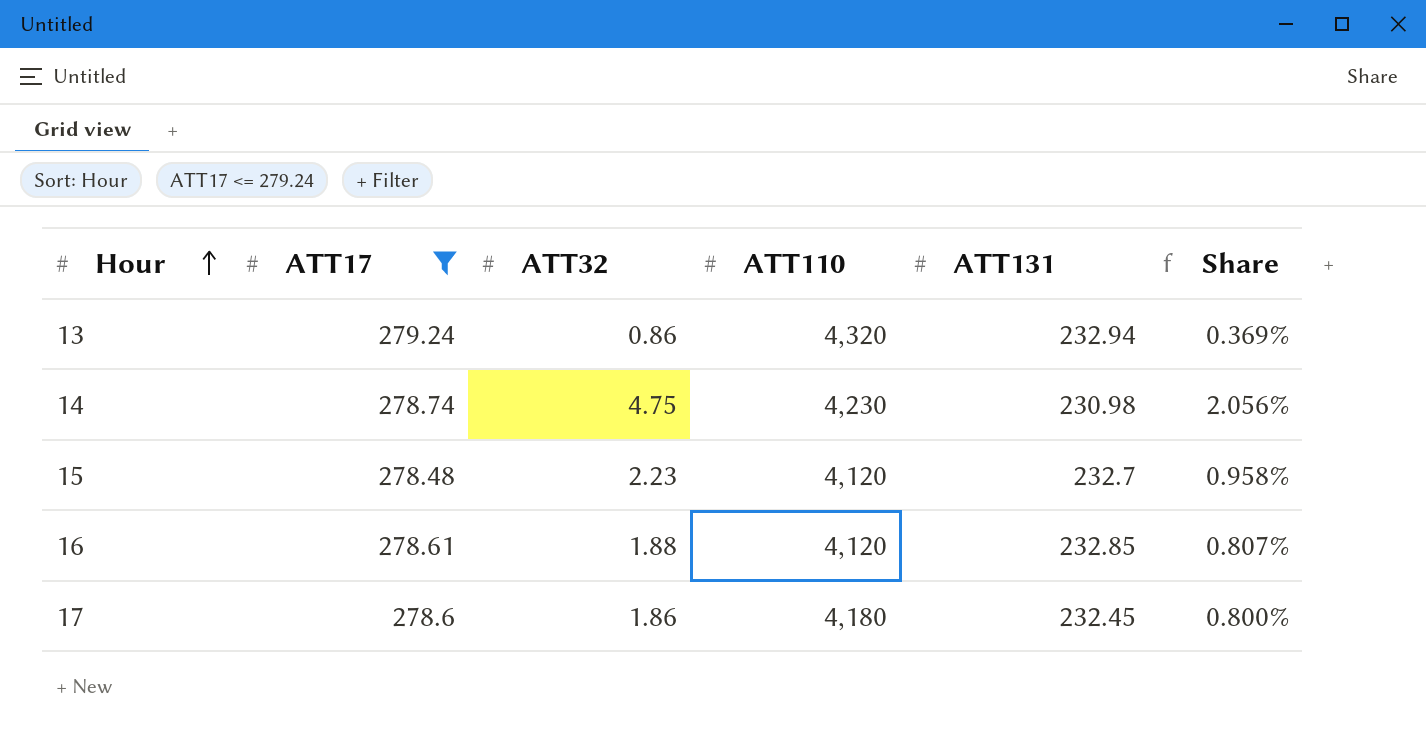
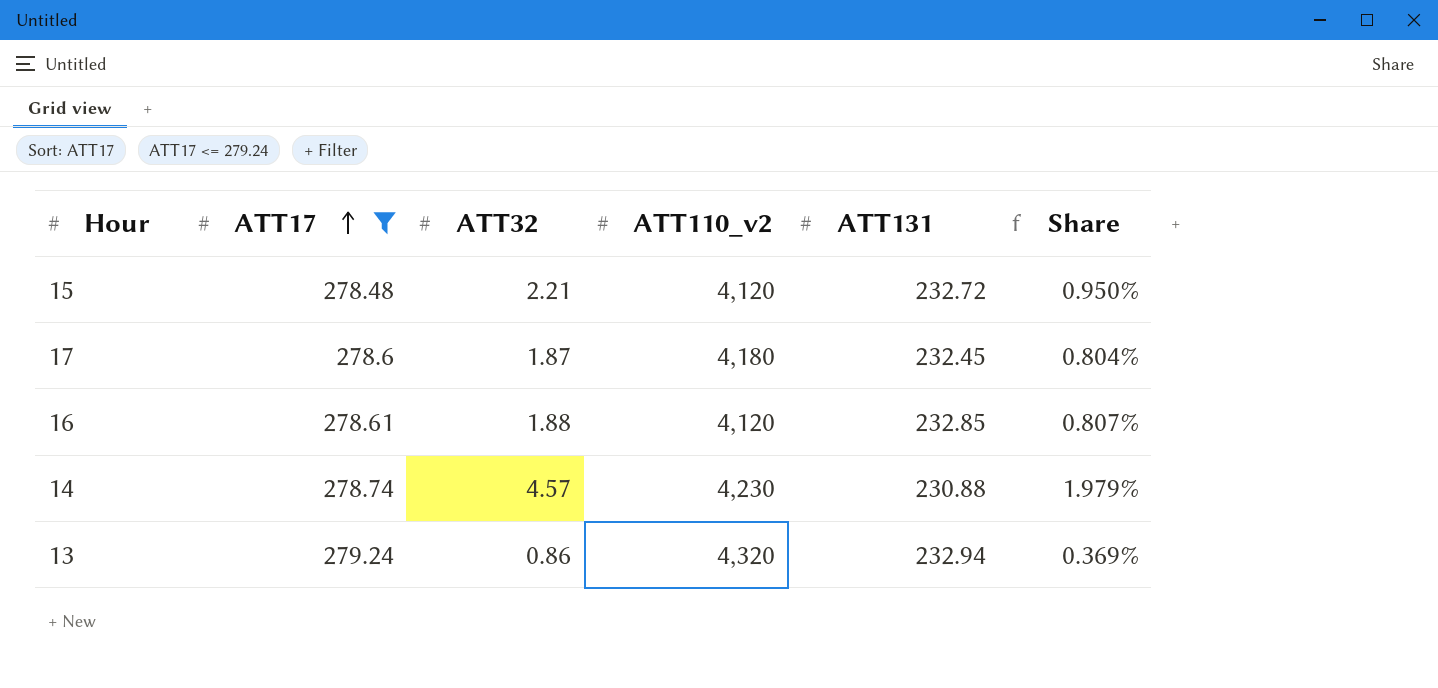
row order: Hour ascending -> ATT17 ascending
column name: ATT110 -> ATT110_v2
15 | ATT32: 2.23 -> 2.21
15 | ATT131: 232.7 -> 232.72
15 | Share: 0.958% -> 0.950%
17 | ATT32: 1.86 -> 1.87
17 | Share: 0.800% -> 0.804%
14 | ATT32: 4.75 -> 4.57
14 | ATT131: 230.98 -> 230.88
14 | Share: 2.056% -> 1.979%

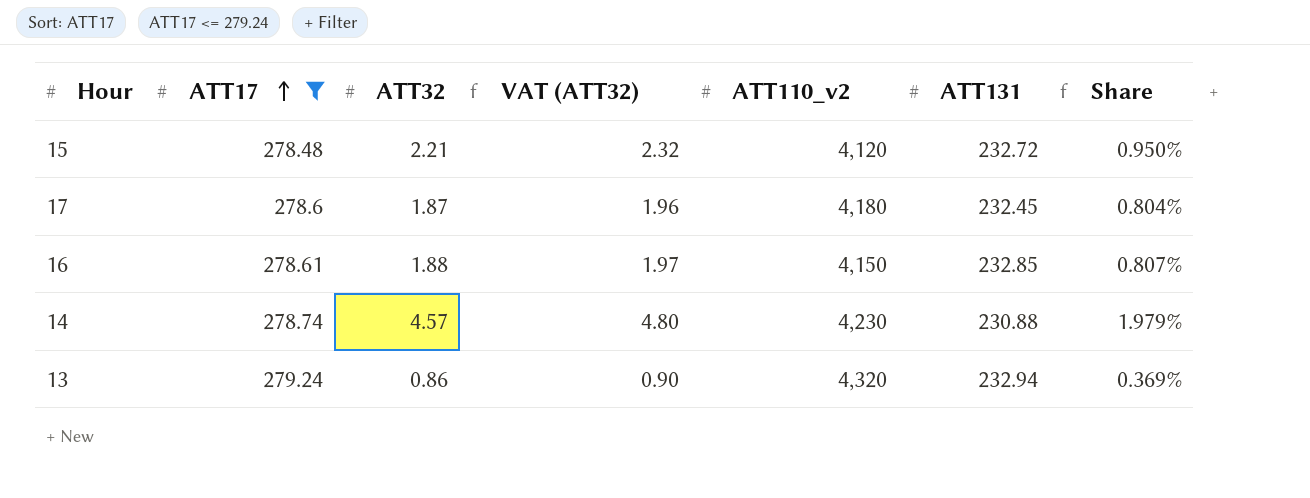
column VAT (ATT32) | formula: none -> [ATT32] * 1.05
16 | ATT110_v2: 4,120 -> 4,150

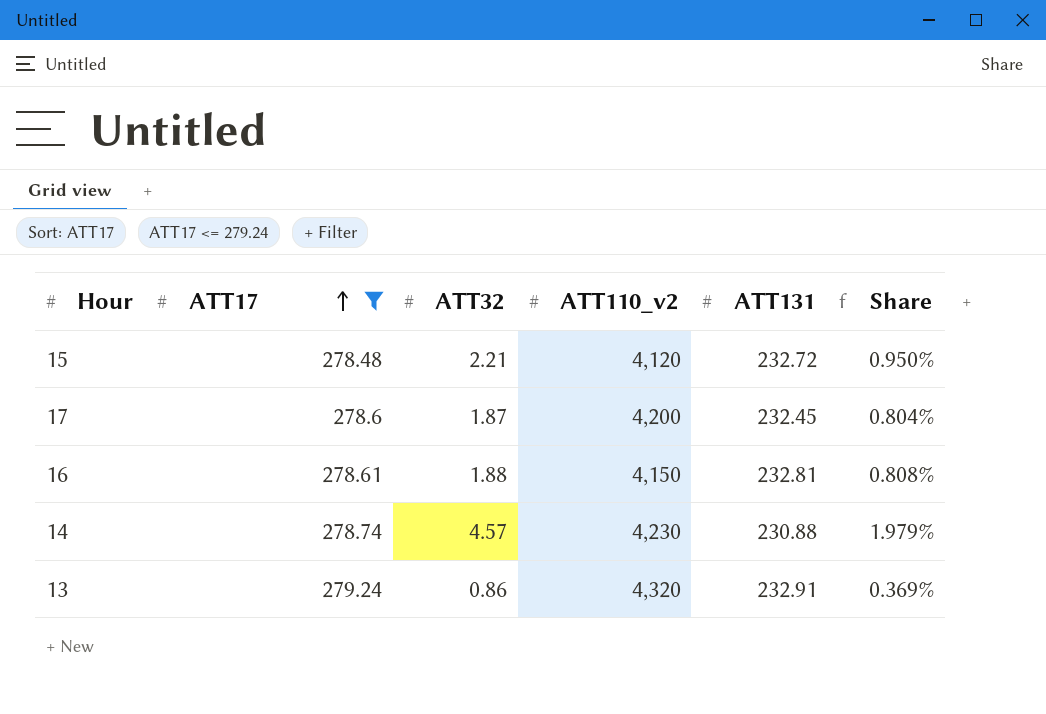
column VAT (ATT32) | formula: [ATT32] * 1.05 -> none
17 | ATT110_v2: 4,180 -> 4,200
16 | ATT131: 232.85 -> 232.81
16 | Share: 0.807% -> 0.808%
13 | ATT131: 232.94 -> 232.91

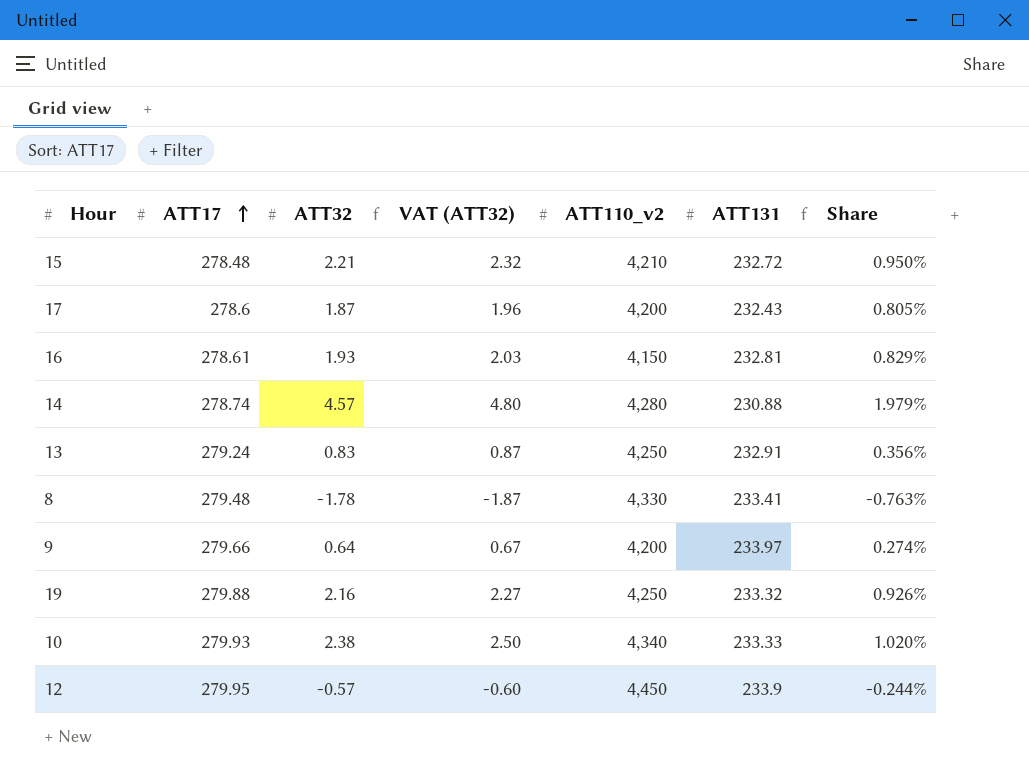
filter: ATT17 <= 279.24 -> none
column VAT (ATT32) | formula: none -> [ATT32] * 1.05
15 | ATT110_v2: 4,120 -> 4,210
17 | ATT131: 232.45 -> 232.43
17 | Share: 0.804% -> 0.805%
16 | ATT32: 1.88 -> 1.93
16 | Share: 0.808% -> 0.829%
14 | ATT110_v2: 4,230 -> 4,280
13 | ATT32: 0.86 -> 0.83
13 | ATT110_v2: 4,320 -> 4,250
13 | Share: 0.369% -> 0.356%

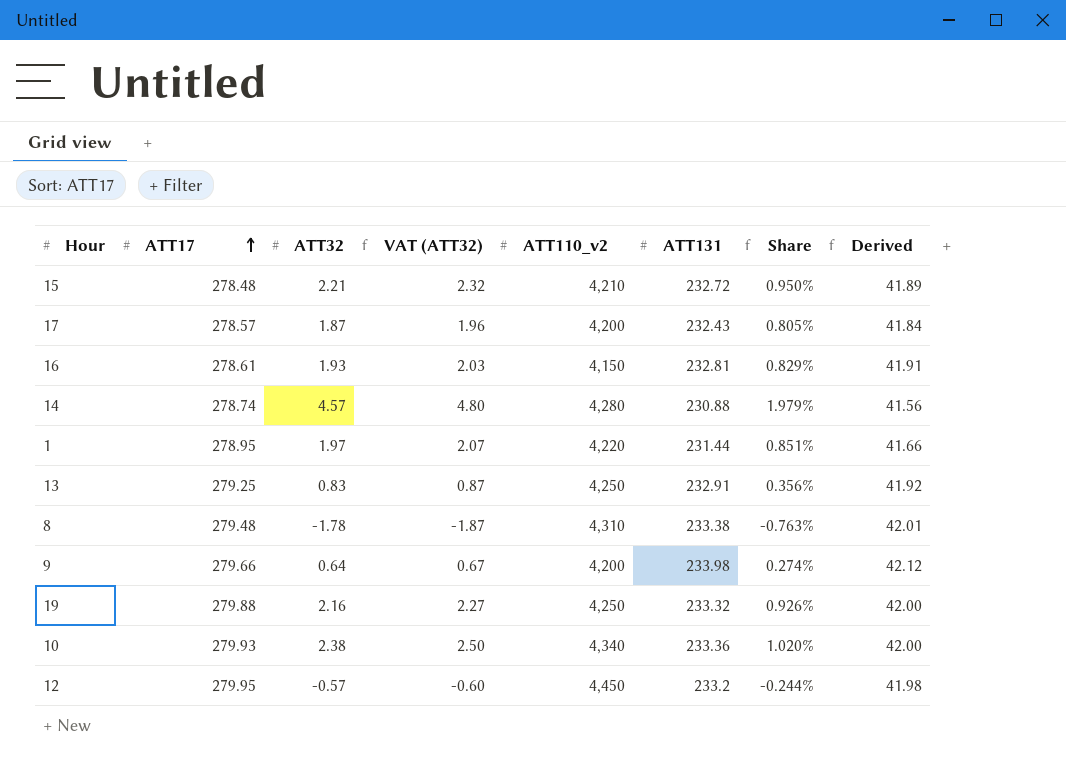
column Derived | formula: none -> [ATT131] * 0.18
17 | ATT17: 278.6 -> 278.57
row 1: none -> 278.95 | 1.97 | 2.07 | 4,220 | 231.44 | 0.851% | 41.66
13 | ATT17: 279.24 -> 279.25
8 | ATT110_v2: 4,330 -> 4,310
8 | ATT131: 233.41 -> 233.38
9 | ATT131: 233.97 -> 233.98
10 | ATT131: 233.33 -> 233.36
12 | ATT131: 233.9 -> 233.2

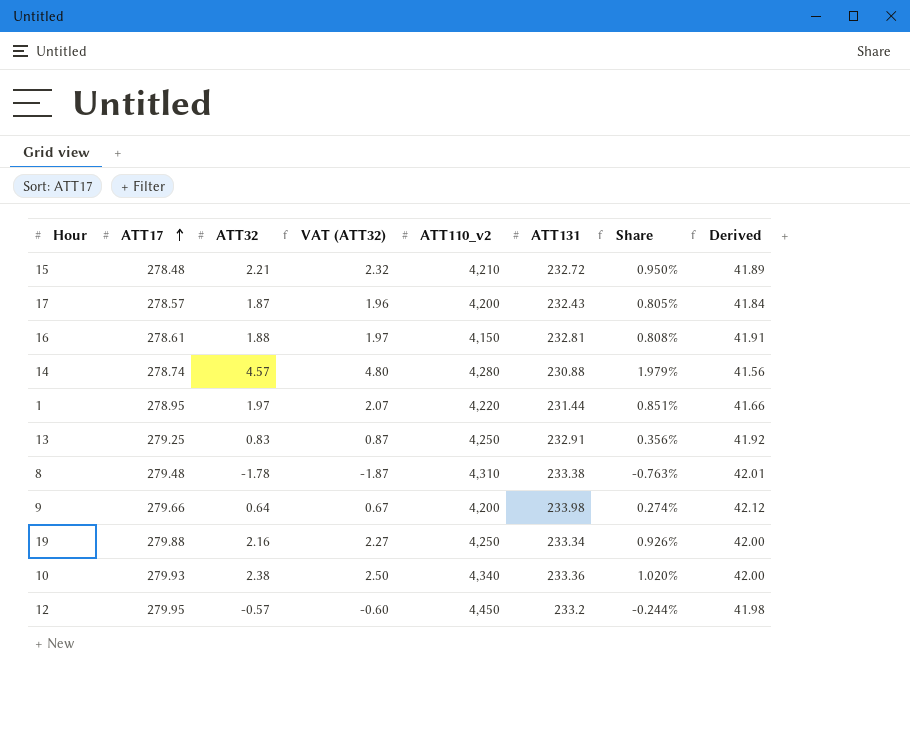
16 | ATT32: 1.93 -> 1.88
16 | VAT (ATT32): 2.03 -> 1.97
16 | Share: 0.829% -> 0.808%
19 | ATT131: 233.32 -> 233.34

